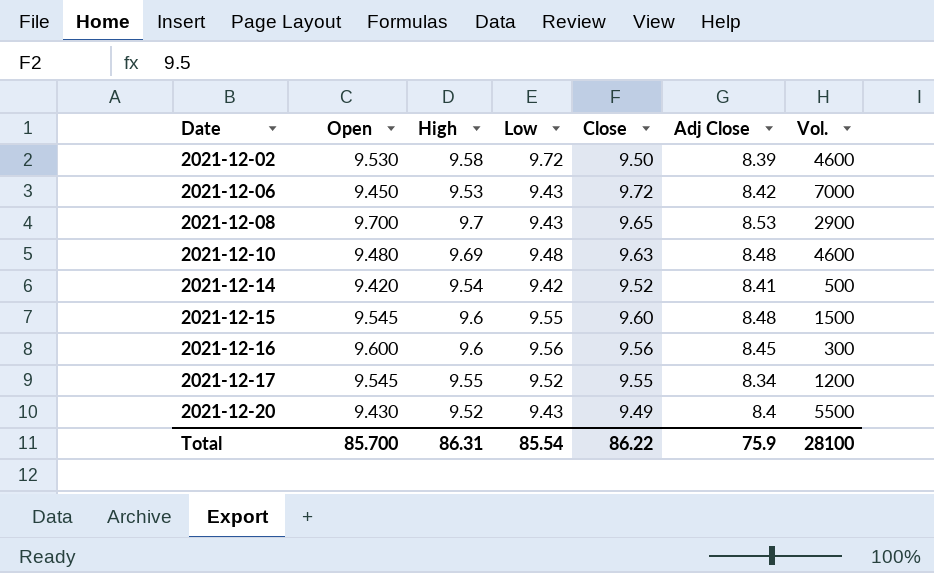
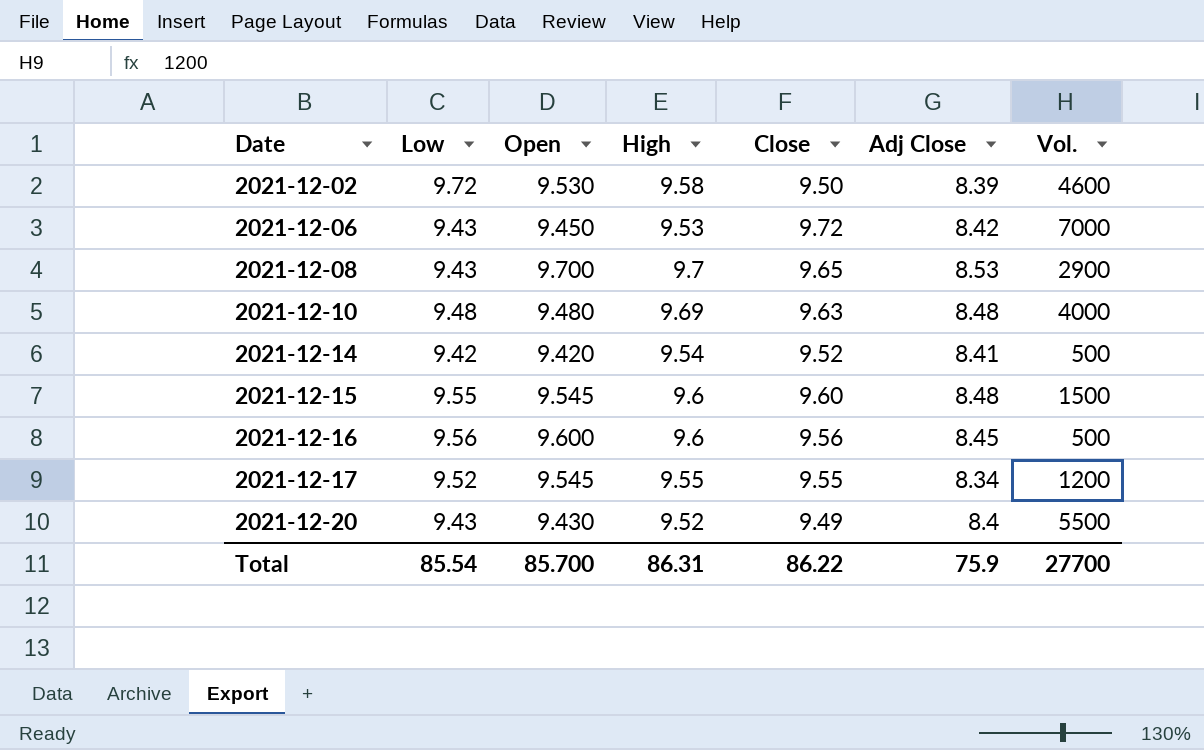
column Low | position: 4 -> 2
2021-12-10 | Vol.: 4600 -> 4000
2021-12-16 | Vol.: 300 -> 500
Total | Vol.: 28100 -> 27700

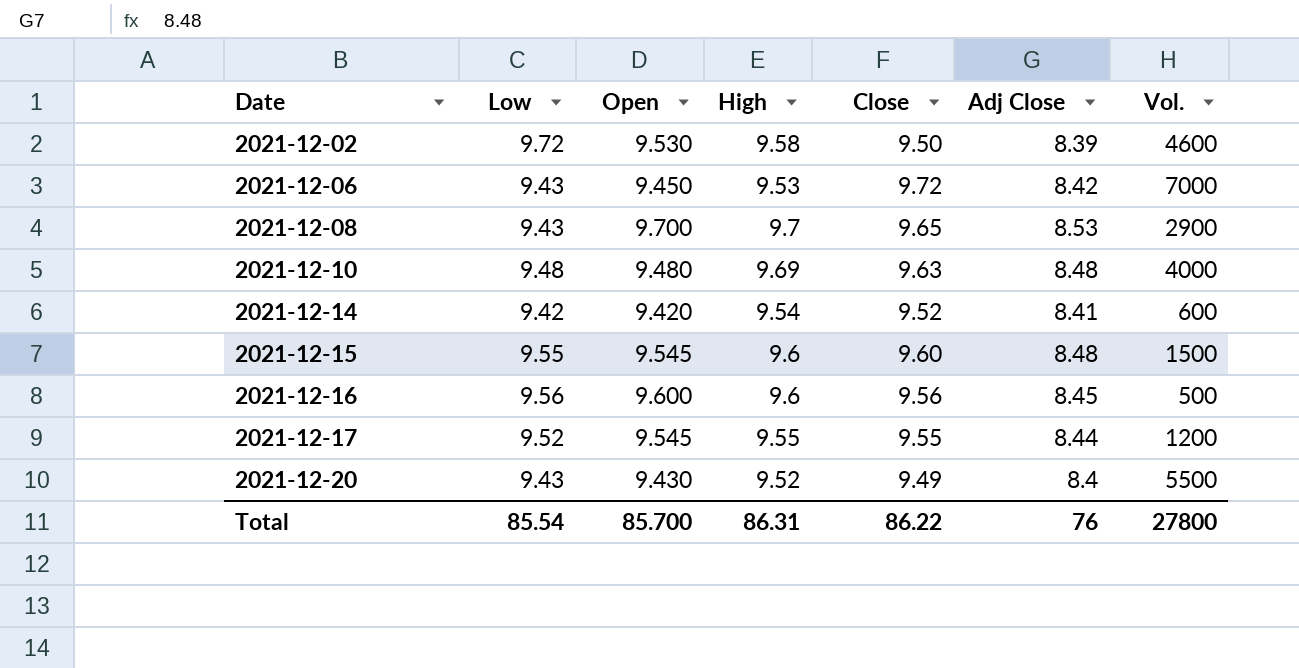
2021-12-14 | Vol.: 500 -> 600
2021-12-17 | Adj Close: 8.34 -> 8.44
Total | Adj Close: 75.9 -> 76
Total | Vol.: 27700 -> 27800

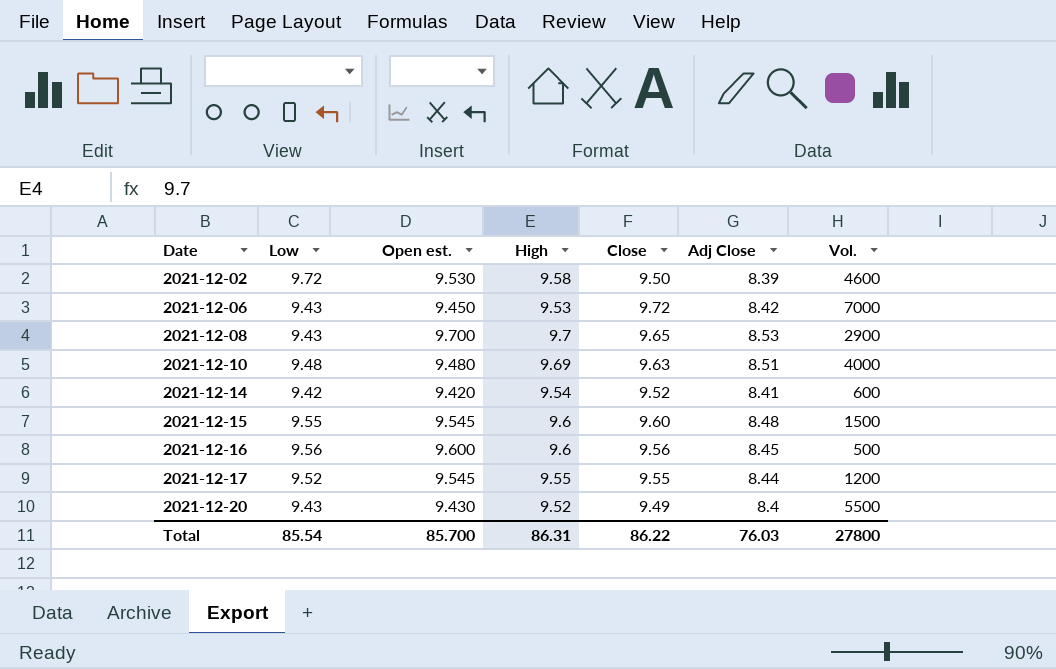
column name: Open -> Open est.
2021-12-10 | Adj Close: 8.48 -> 8.51
Total | Adj Close: 76 -> 76.03

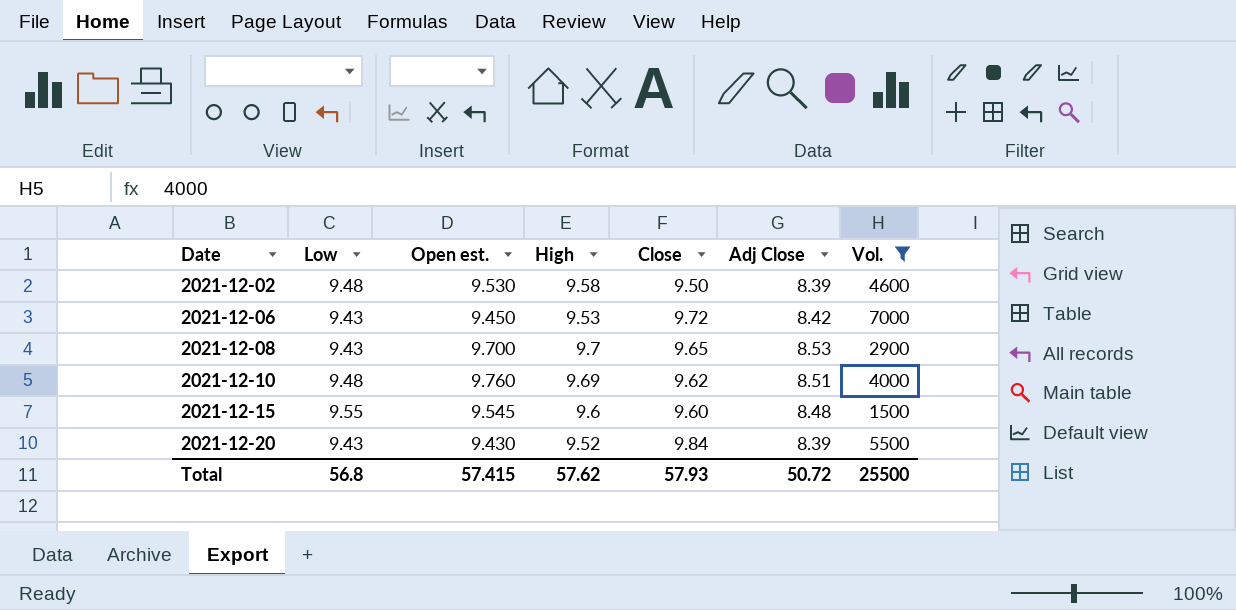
filter: none -> Vol. >= 1500
2021-12-02 | Low: 9.72 -> 9.48
2021-12-10 | Open est.: 9.480 -> 9.760
2021-12-10 | Close: 9.63 -> 9.62
2021-12-20 | Close: 9.49 -> 9.84
2021-12-20 | Adj Close: 8.4 -> 8.39
Total | Low: 85.54 -> 56.8
Total | Open est.: 85.700 -> 57.415
Total | High: 86.31 -> 57.62
Total | Close: 86.22 -> 57.93
Total | Adj Close: 76.03 -> 50.72
Total | Vol.: 27800 -> 25500

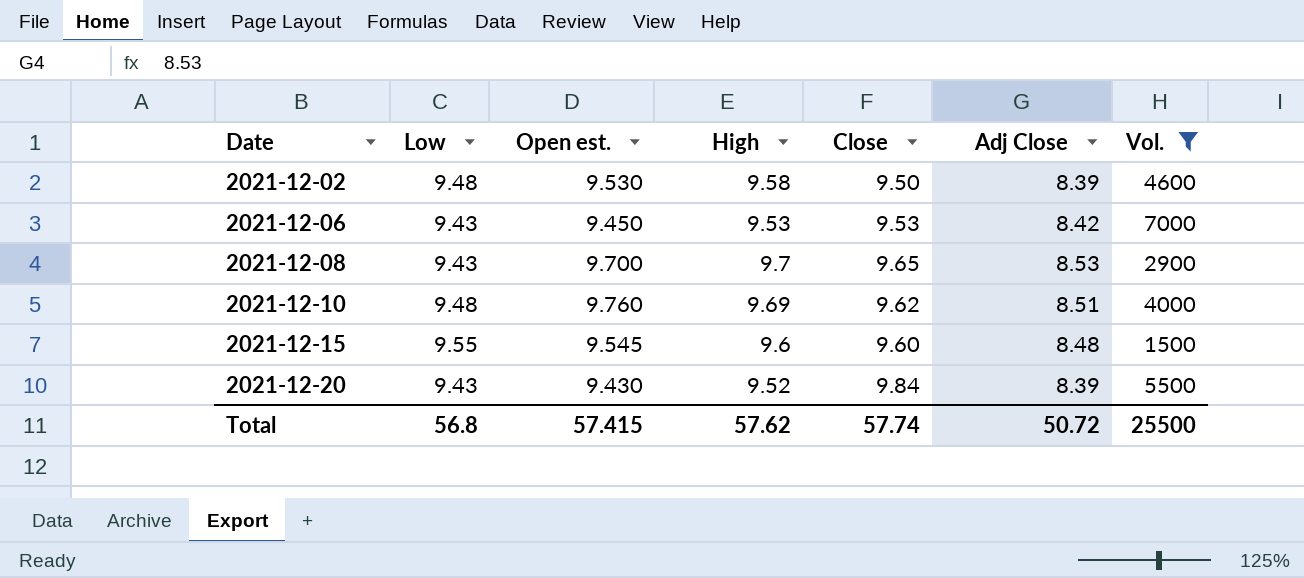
2021-12-06 | Close: 9.72 -> 9.53
Total | Close: 57.93 -> 57.74

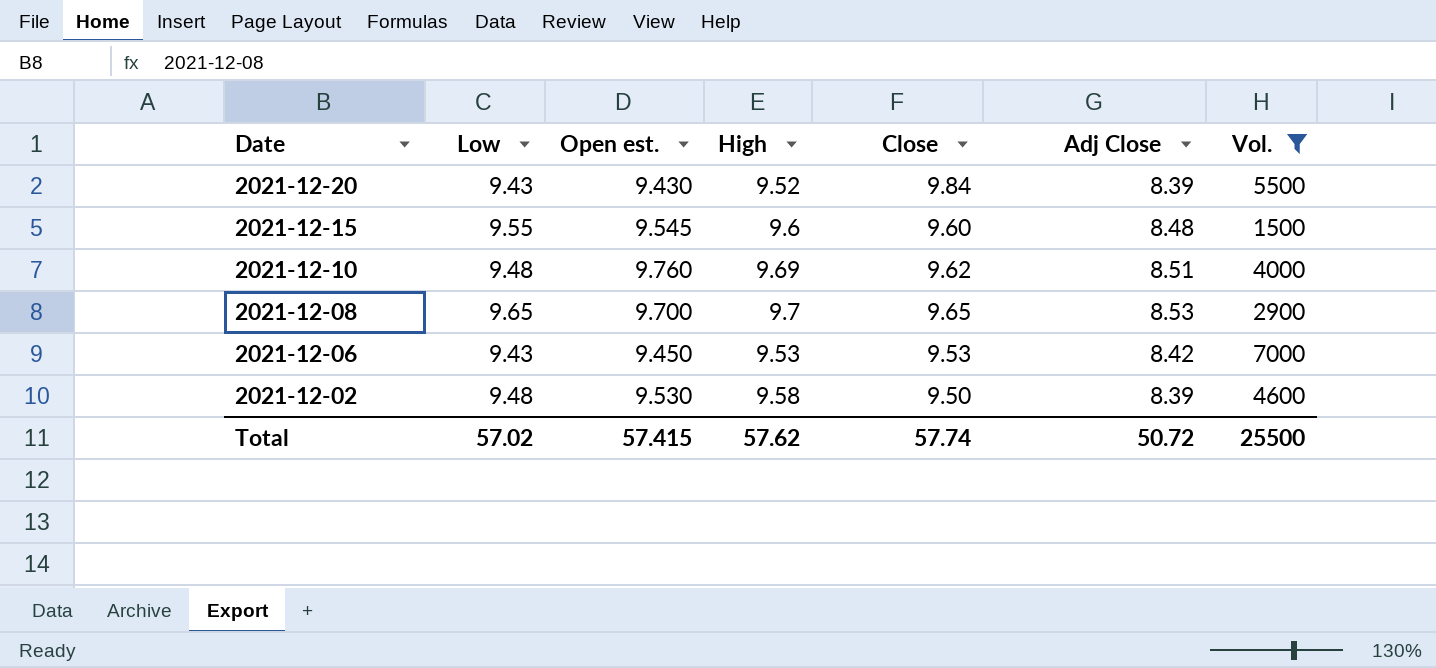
row order: Date ascending -> Date descending
2021-12-08 | Low: 9.43 -> 9.65
Total | Low: 56.8 -> 57.02

